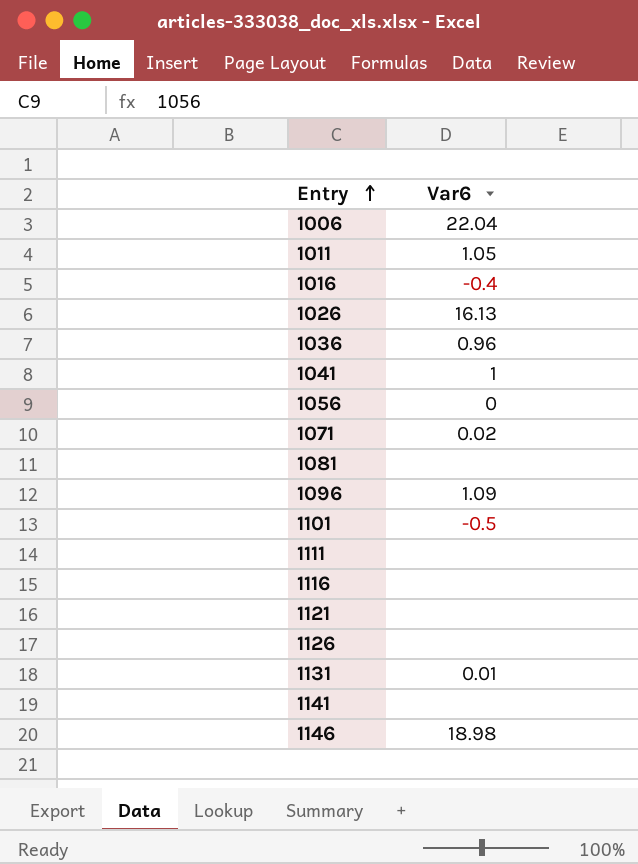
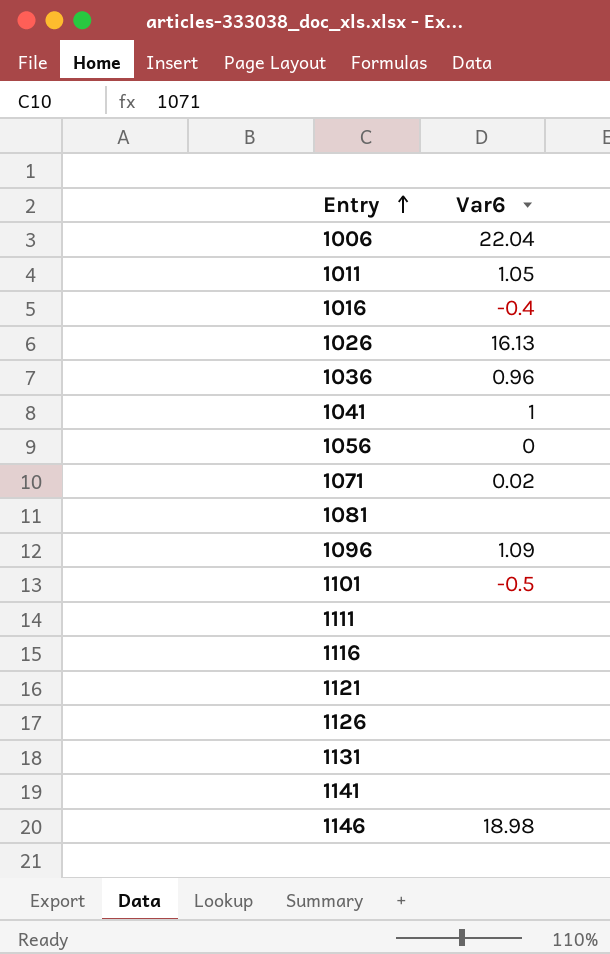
1131 | Var6: 0.01 -> none

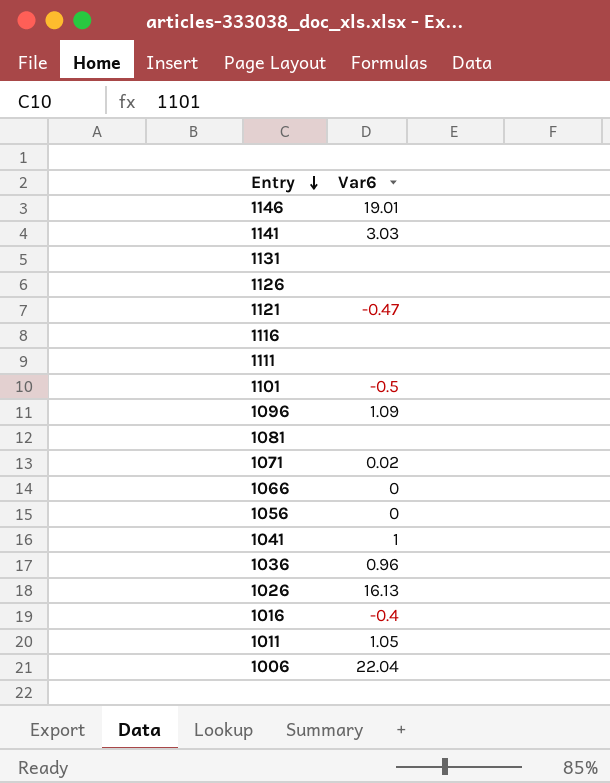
row order: Entry ascending -> Entry descending
1146 | Var6: 18.98 -> 19.01
1141 | Var6: none -> 3.03
1121 | Var6: none -> -0.47
row 1066: none -> 0

